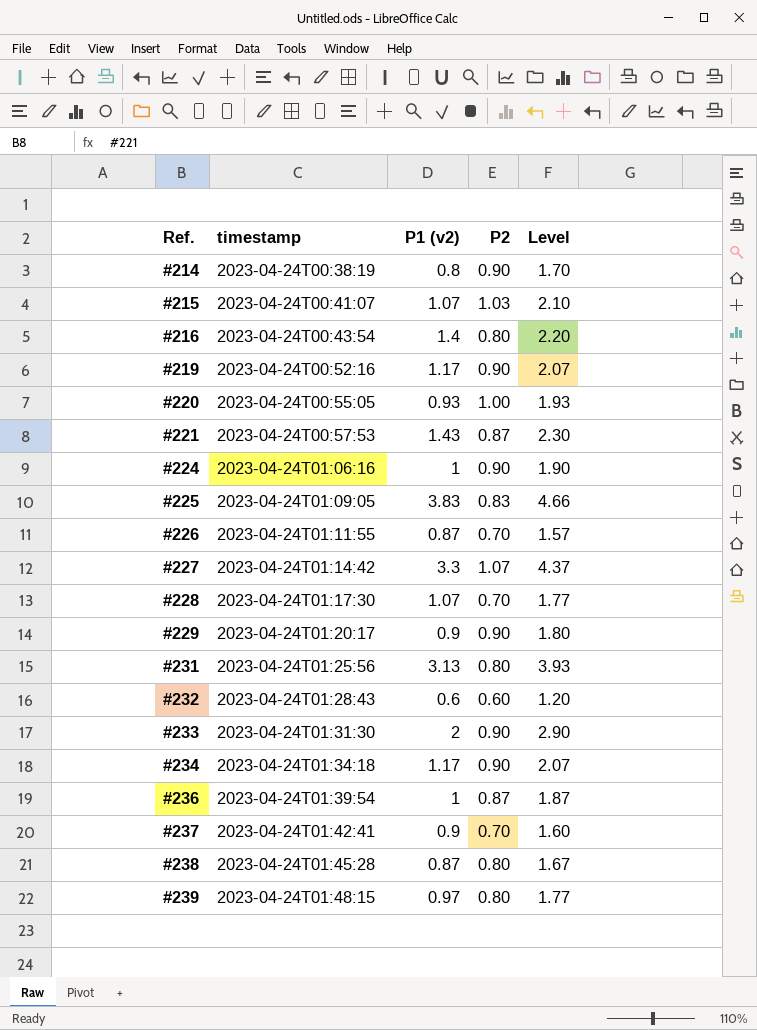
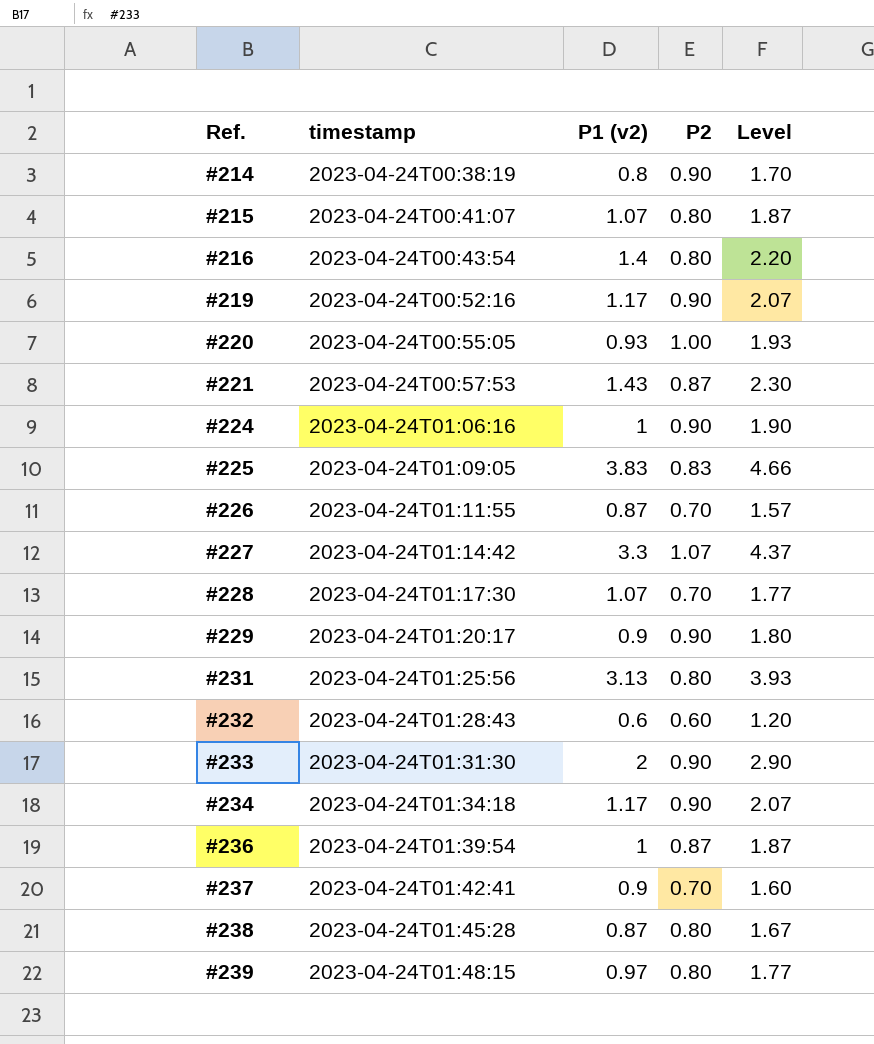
#215 | P2: 1.03 -> 0.80
#215 | Level: 2.10 -> 1.87

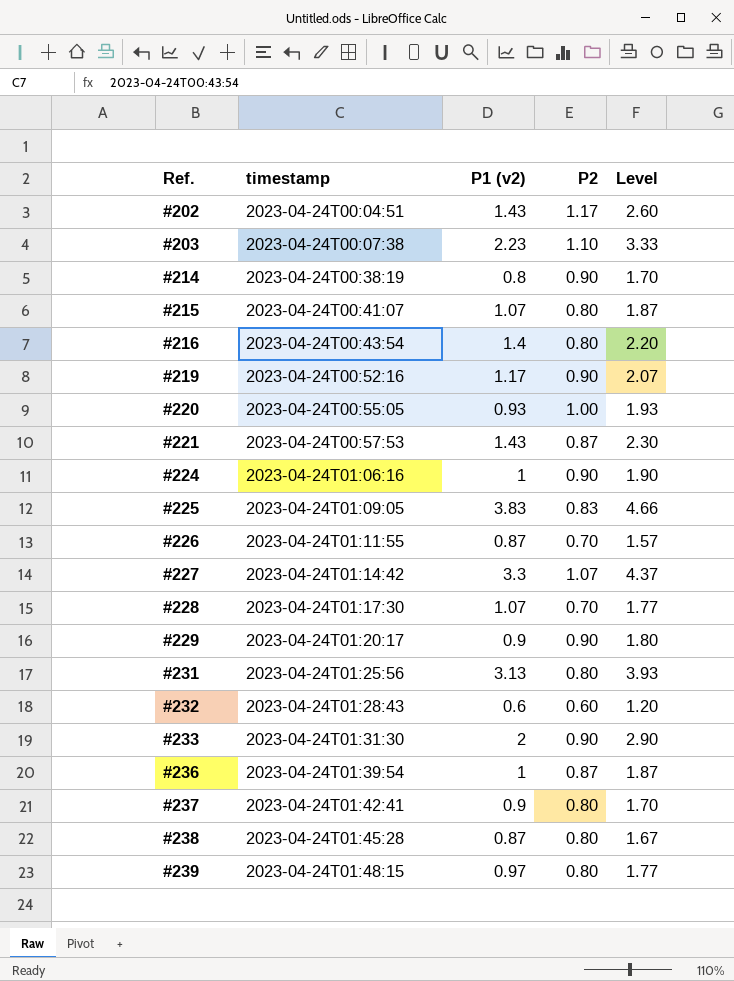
row #234: 2023-04-24T01:34:18 | 1.17 | 0.90 | 2.07 -> none
row #202: none -> 2023-04-24T00:04:51 | 1.43 | 1.17 | 2.60
row #203: none -> 2023-04-24T00:07:38 | 2.23 | 1.10 | 3.33
#237 | P2: 0.70 -> 0.80
#237 | Level: 1.60 -> 1.70

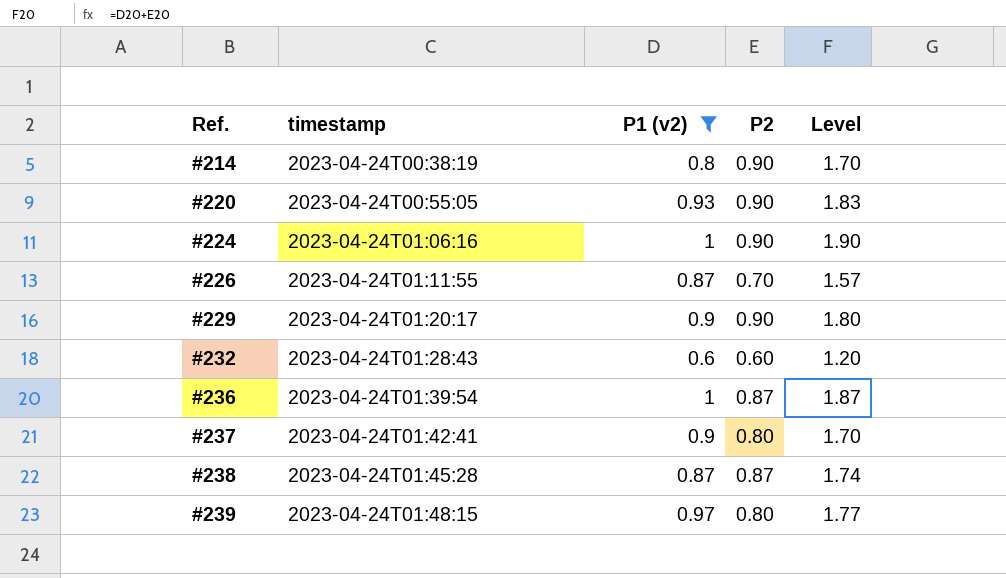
filter: none -> P1 (v2) <= 1
#220 | P2: 1.00 -> 0.90
#220 | Level: 1.93 -> 1.83
#238 | P2: 0.80 -> 0.87
#238 | Level: 1.67 -> 1.74

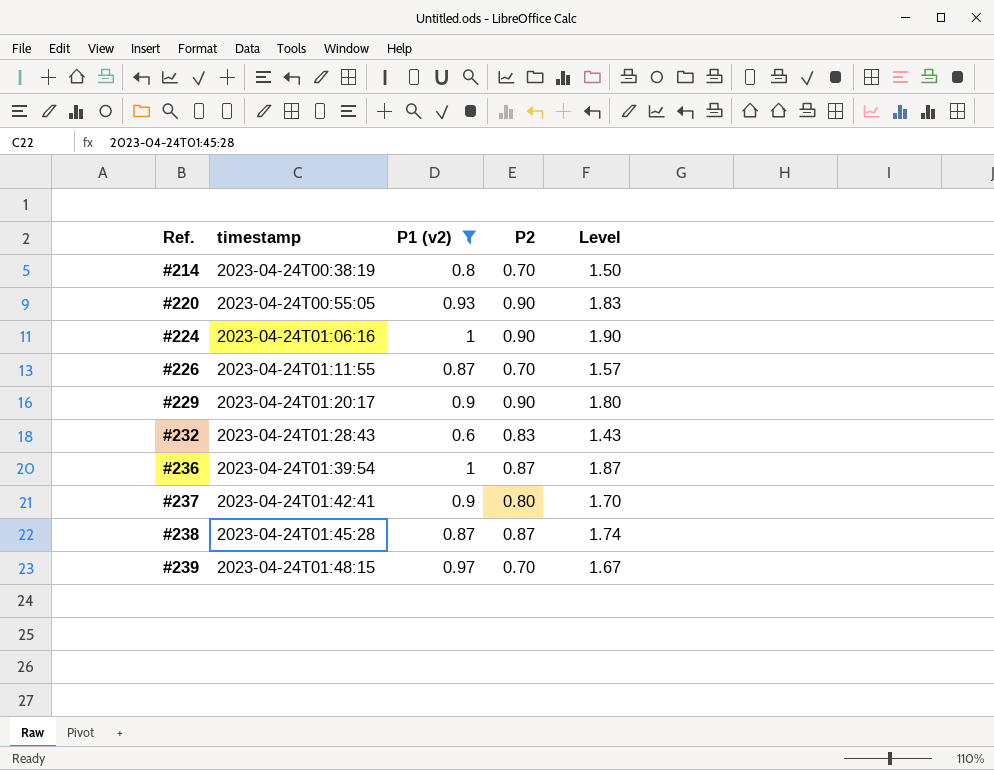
#214 | P2: 0.90 -> 0.70
#214 | Level: 1.70 -> 1.50
#232 | P2: 0.60 -> 0.83
#232 | Level: 1.20 -> 1.43
#239 | P2: 0.80 -> 0.70
#239 | Level: 1.77 -> 1.67

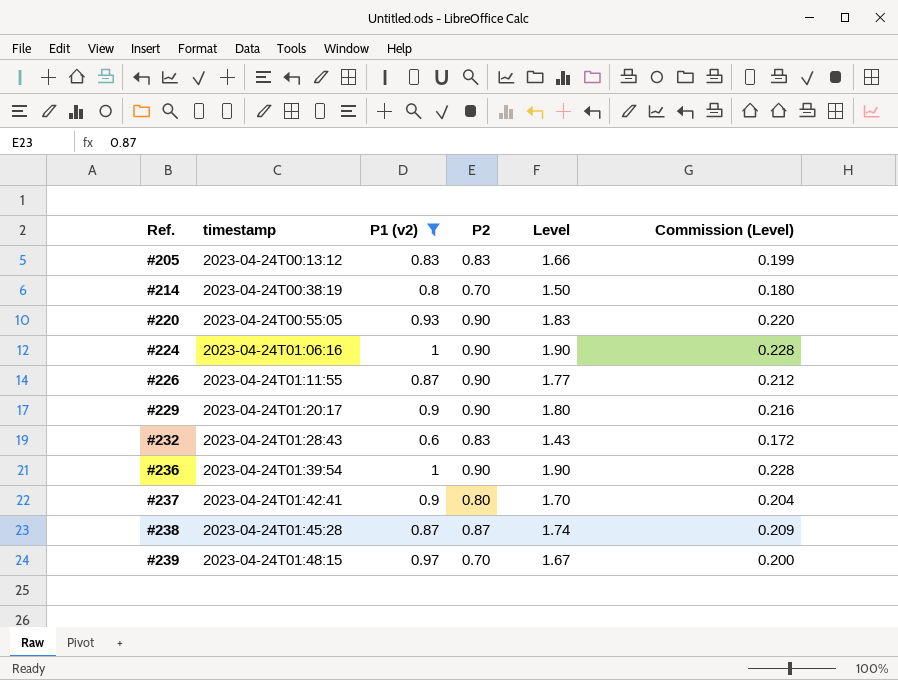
column Commission (Level) | formula: none -> [Level] * 0.12
row #205: none -> 2023-04-24T00:13:12 | 0.83 | 0.83 | 1.66 | 0.199
#226 | P2: 0.70 -> 0.90
#226 | Level: 1.57 -> 1.77
#236 | P2: 0.87 -> 0.90
#236 | Level: 1.87 -> 1.90

